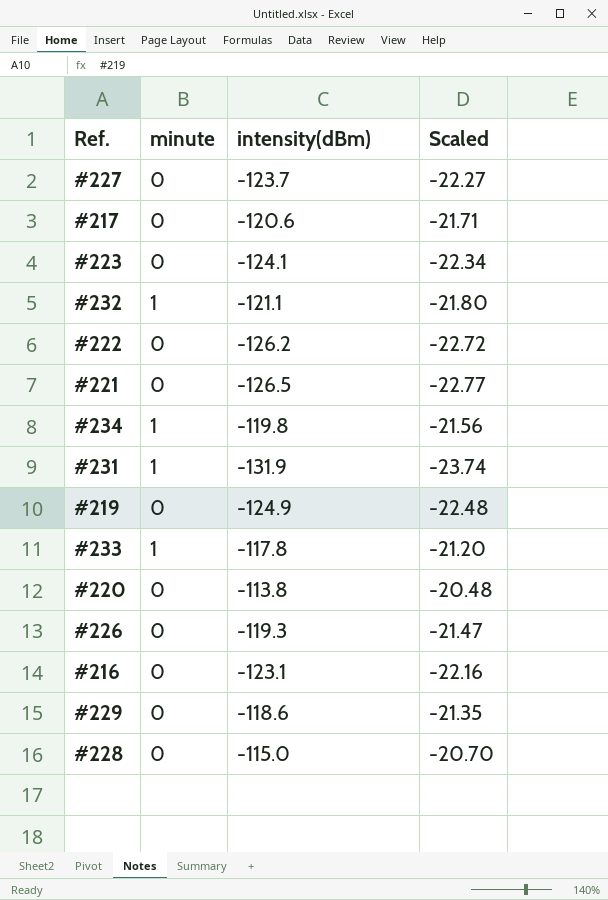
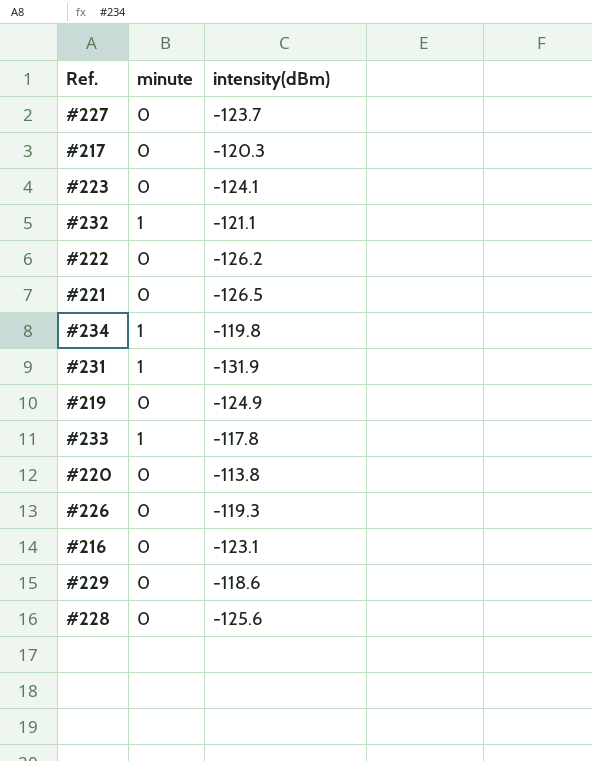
column Scaled | formula: [intensity(dBm)] * 0.18 -> none
#217 | intensity(dBm): -120.6 -> -120.3
#228 | intensity(dBm): -115.0 -> -125.6

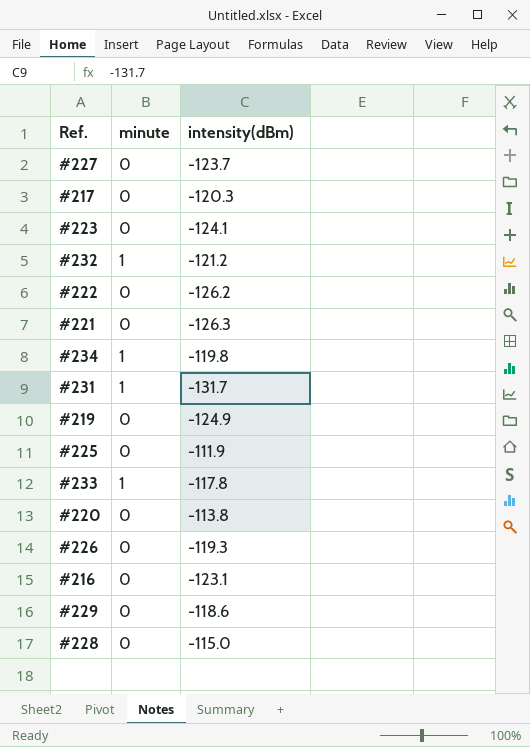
#232 | intensity(dBm): -121.1 -> -121.2
#221 | intensity(dBm): -126.5 -> -126.3
#231 | intensity(dBm): -131.9 -> -131.7
row #225: none -> 0 | -111.9
#228 | intensity(dBm): -125.6 -> -115.0

